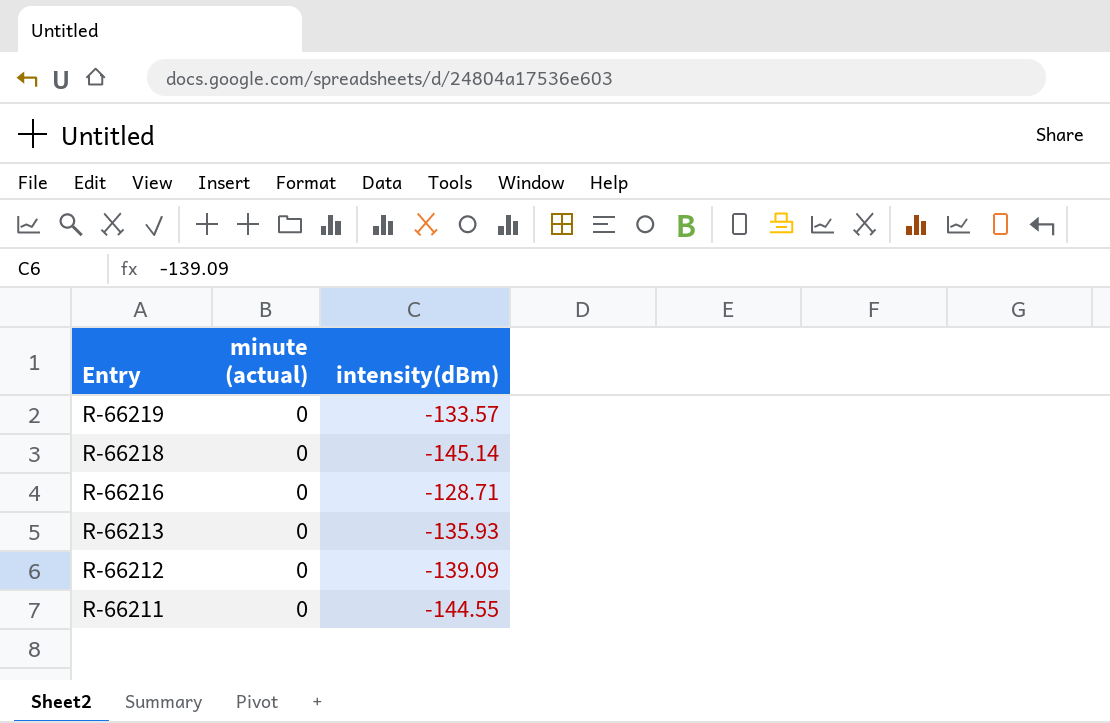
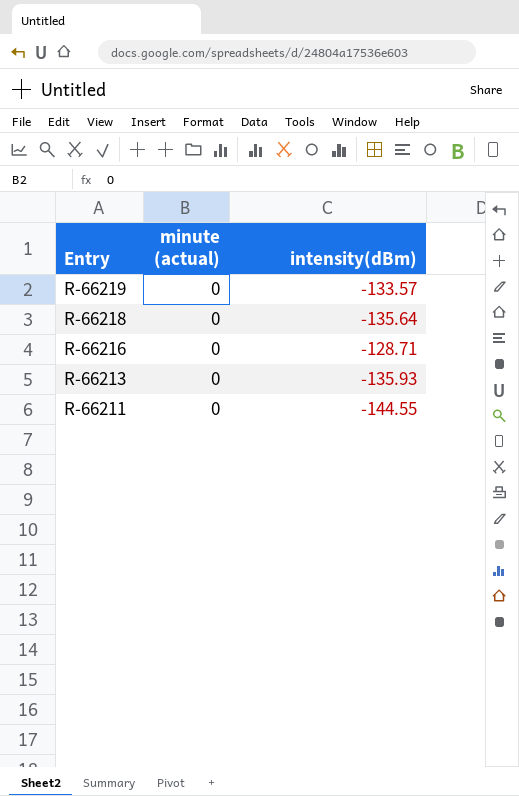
row R-66212: 0 | -139.09 -> none
R-66218 | intensity(dBm): -145.14 -> -135.64

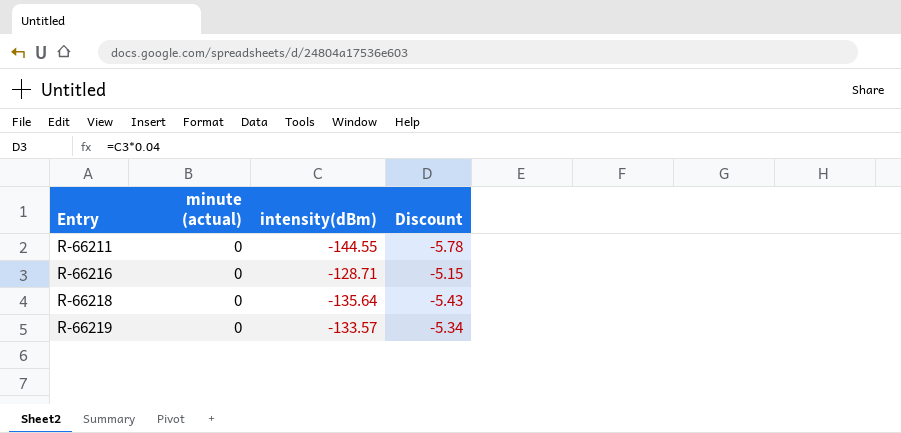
row order: Entry descending -> Entry ascending
column Discount | formula: none -> [intensity(dBm)] * 0.04
row R-66213: 0 | -135.93 -> none

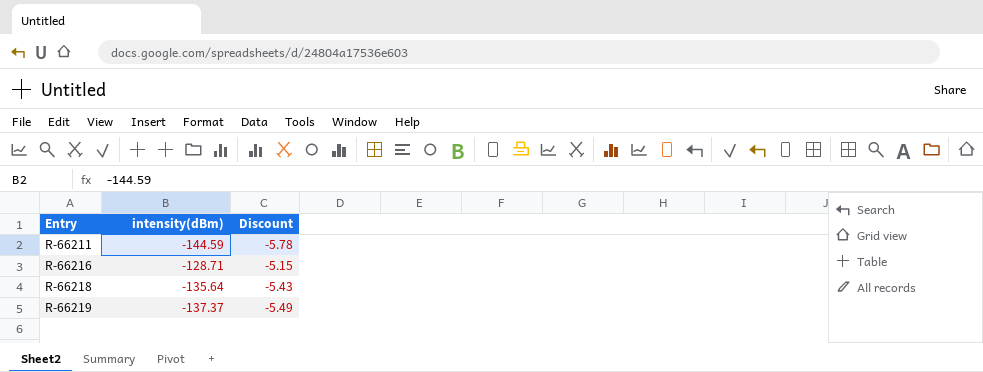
column minute (actual) | position: 2 -> none
R-66211 | intensity(dBm): -144.55 -> -144.59
R-66219 | intensity(dBm): -133.57 -> -137.37
R-66219 | Discount: -5.34 -> -5.49

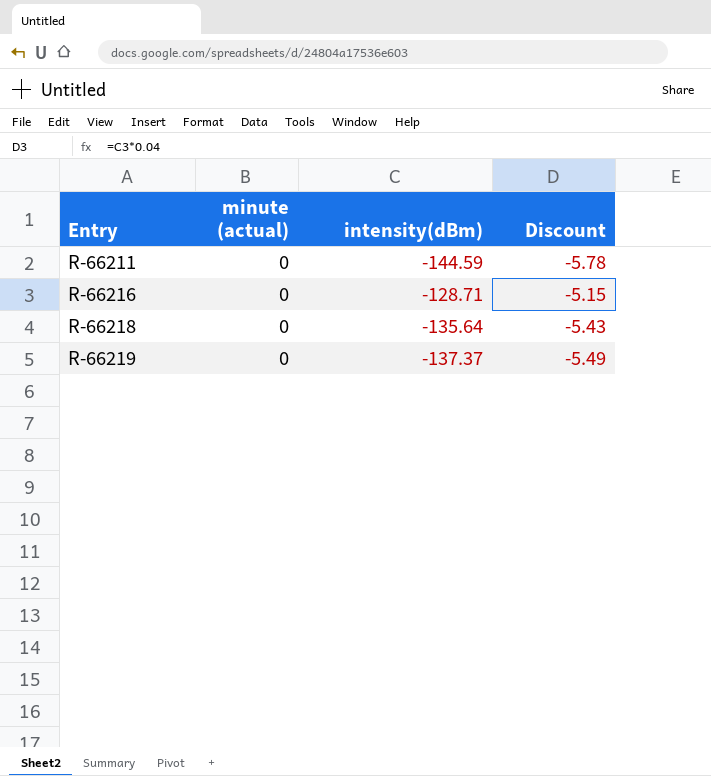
column minute (actual) | position: none -> 2

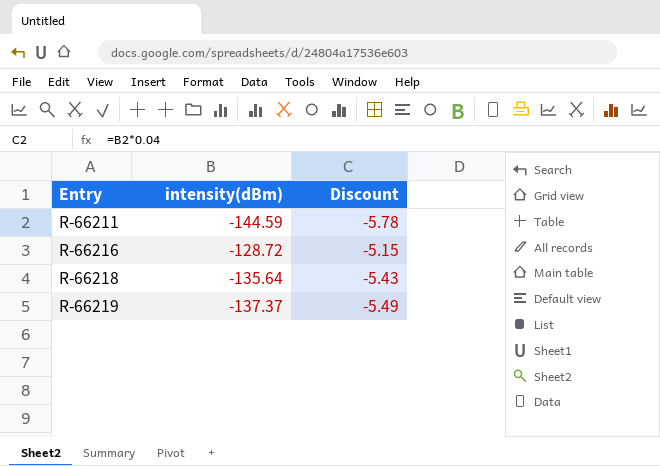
column minute (actual) | position: 2 -> none
R-66216 | intensity(dBm): -128.71 -> -128.72

